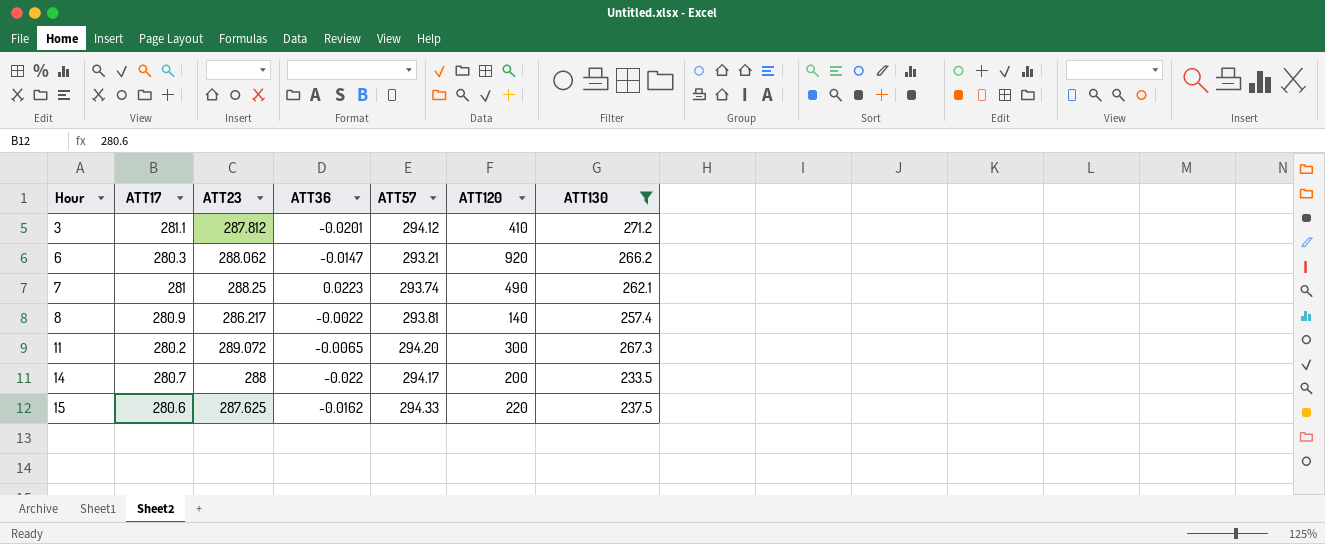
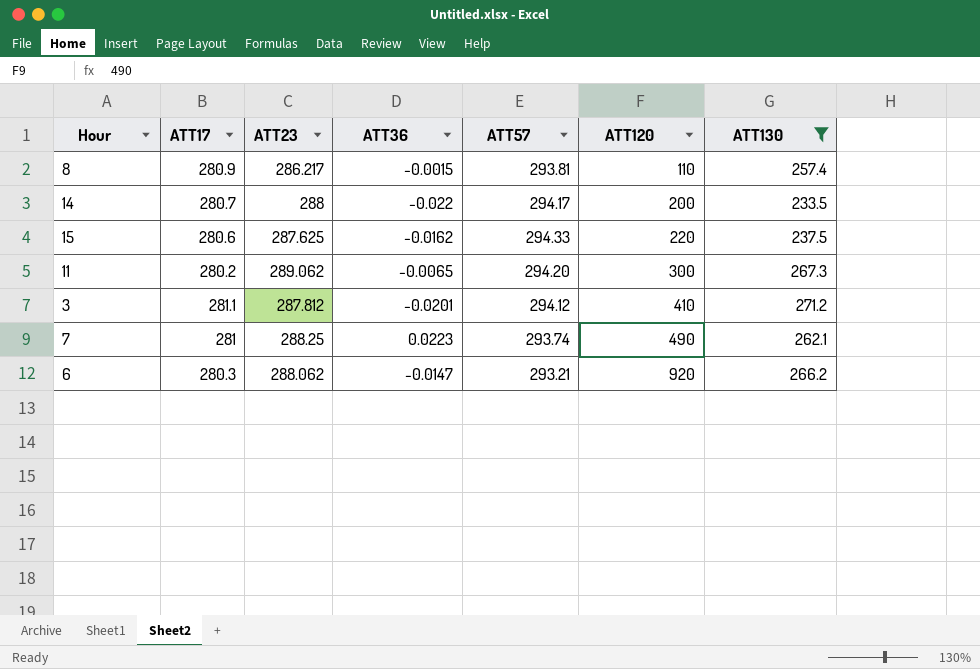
row order: Hour ascending -> ATT120 ascending
8 | ATT36: -0.0022 -> -0.0015
8 | ATT120: 140 -> 110
11 | ATT23: 289.072 -> 289.062

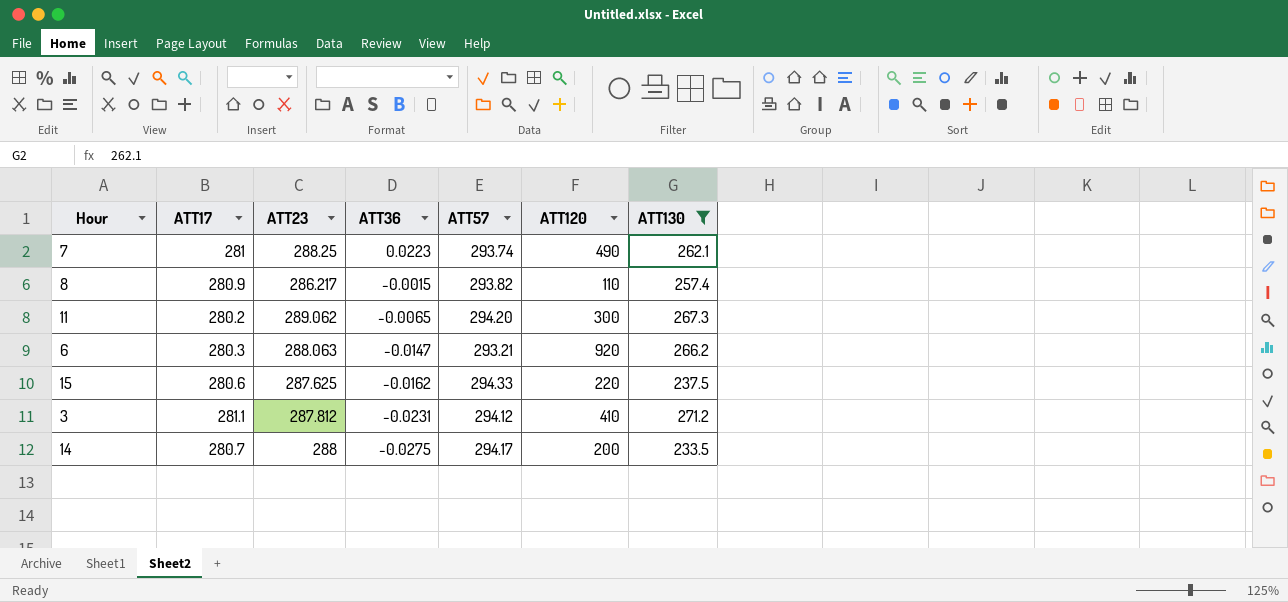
row order: ATT120 ascending -> ATT36 descending
8 | ATT57: 293.81 -> 293.82
6 | ATT23: 288.062 -> 288.063
3 | ATT36: -0.0201 -> -0.0231
14 | ATT36: -0.022 -> -0.0275

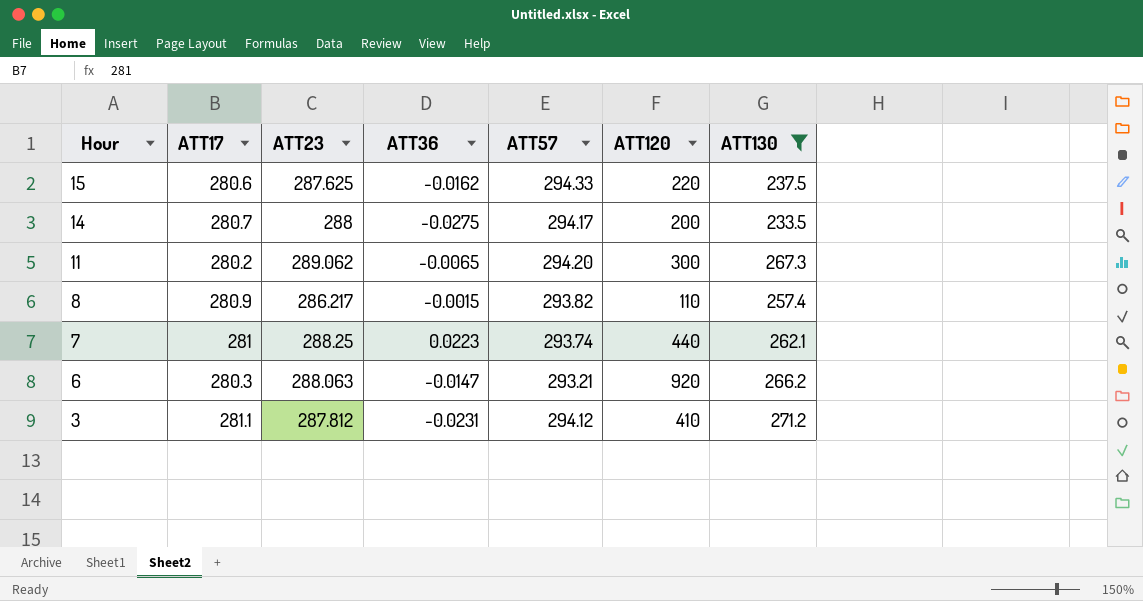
row order: ATT36 descending -> Hour descending
7 | ATT120: 490 -> 440

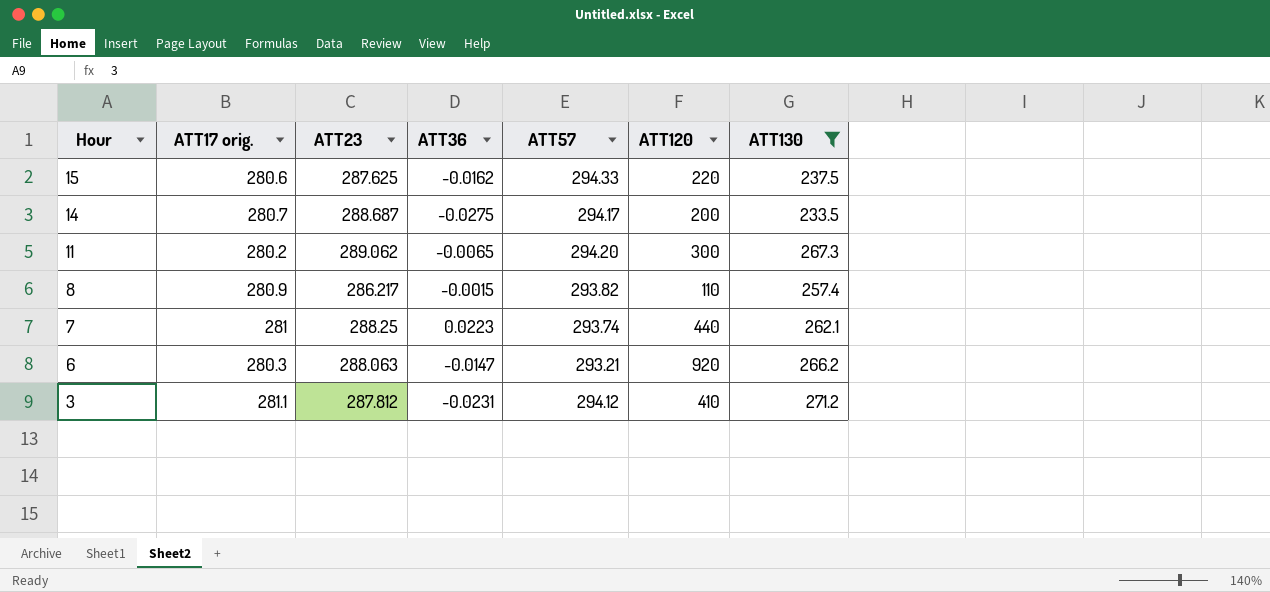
column name: ATT17 -> ATT17 orig.
14 | ATT23: 288 -> 288.687

